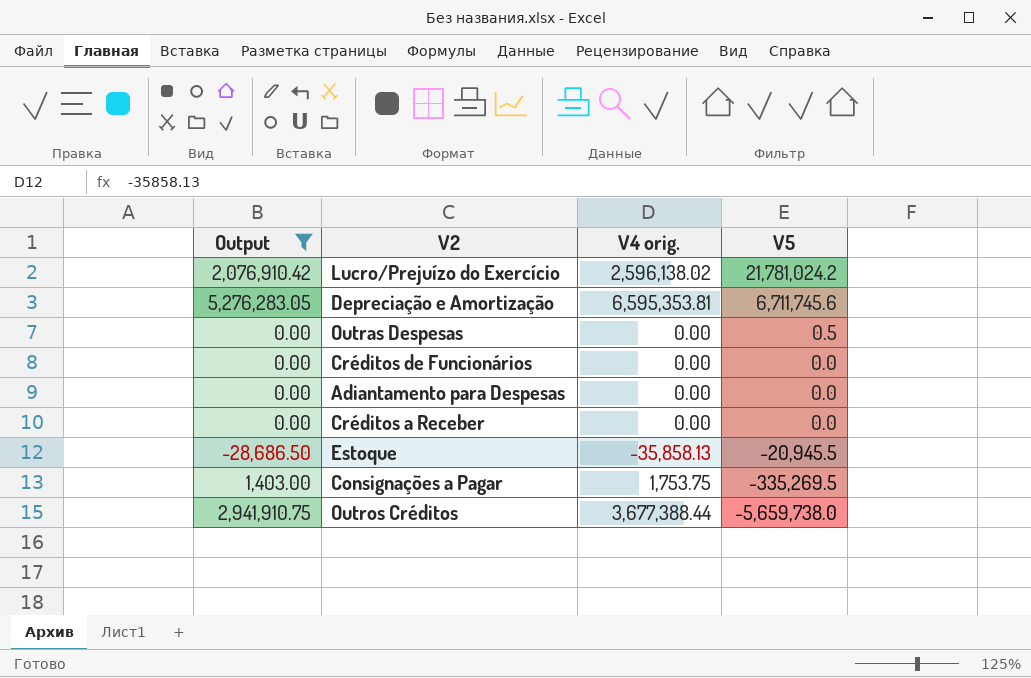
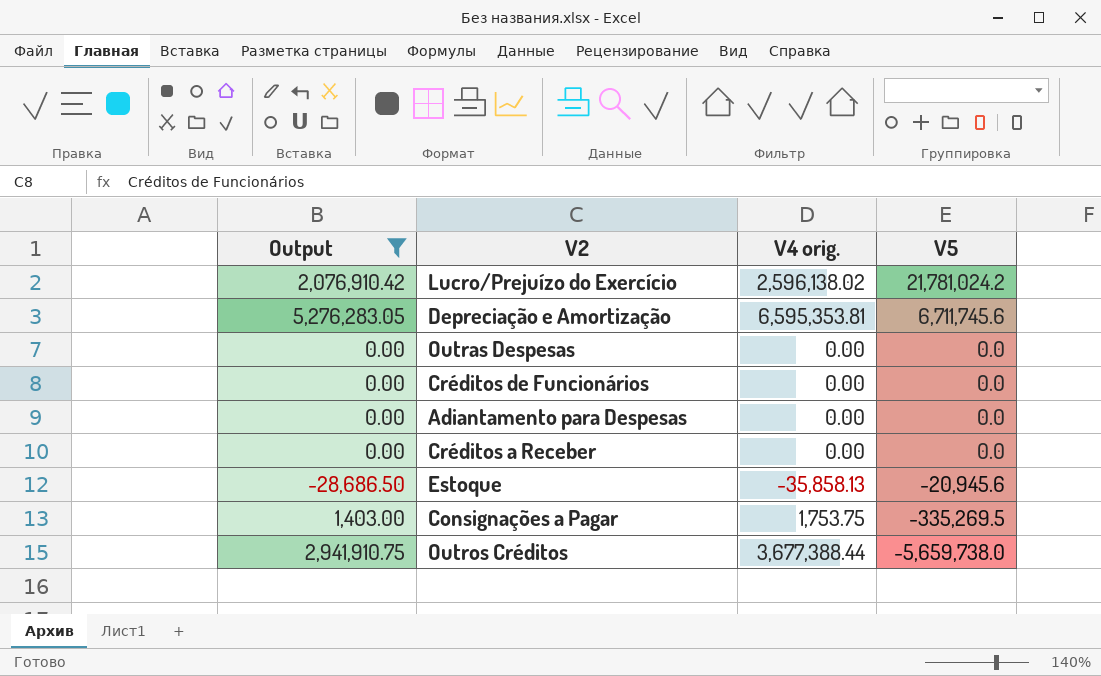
Outras Despesas | V5: 0.5 -> 0.0
Estoque | V5: -20,945.5 -> -20,945.6

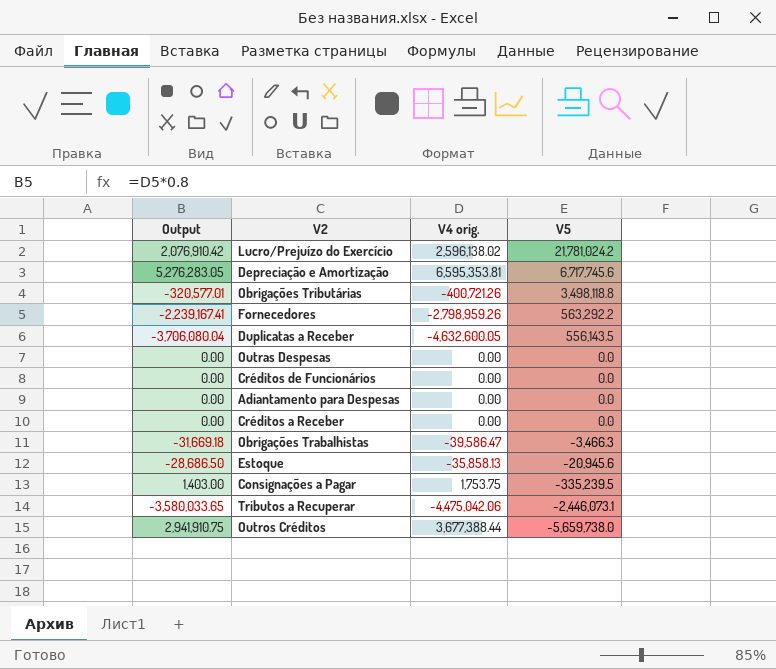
filter: Output >= -28,686.50 -> none
Depreciação e Amortização | V5: 6,711,745.6 -> 6,717,745.6
Consignações a Pagar | V5: -335,269.5 -> -335,239.5

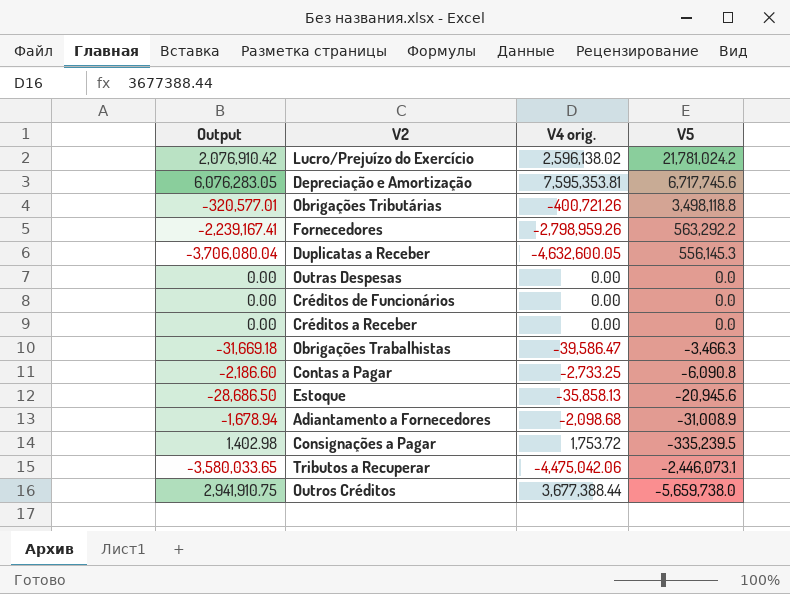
row Adiantamento para Despesas: 0.00 | 0.00 | 0.0 -> none
Depreciação e Amortização | Output: 5,276,283.05 -> 6,076,283.05
Depreciação e Amortização | V4 orig.: 6,595,353.81 -> 7,595,353.81
Duplicatas a Receber | V5: 556,143.5 -> 556,145.3
row Contas a Pagar: none -> -2,186.60 | -2,733.25 | -6,090.8
row Adiantamento a Fornecedores: none -> -1,678.94 | -2,098.68 | -31,008.9
Consignações a Pagar | Output: 1,403.00 -> 1,402.98
Consignações a Pagar | V4 orig.: 1,753.75 -> 1,753.72

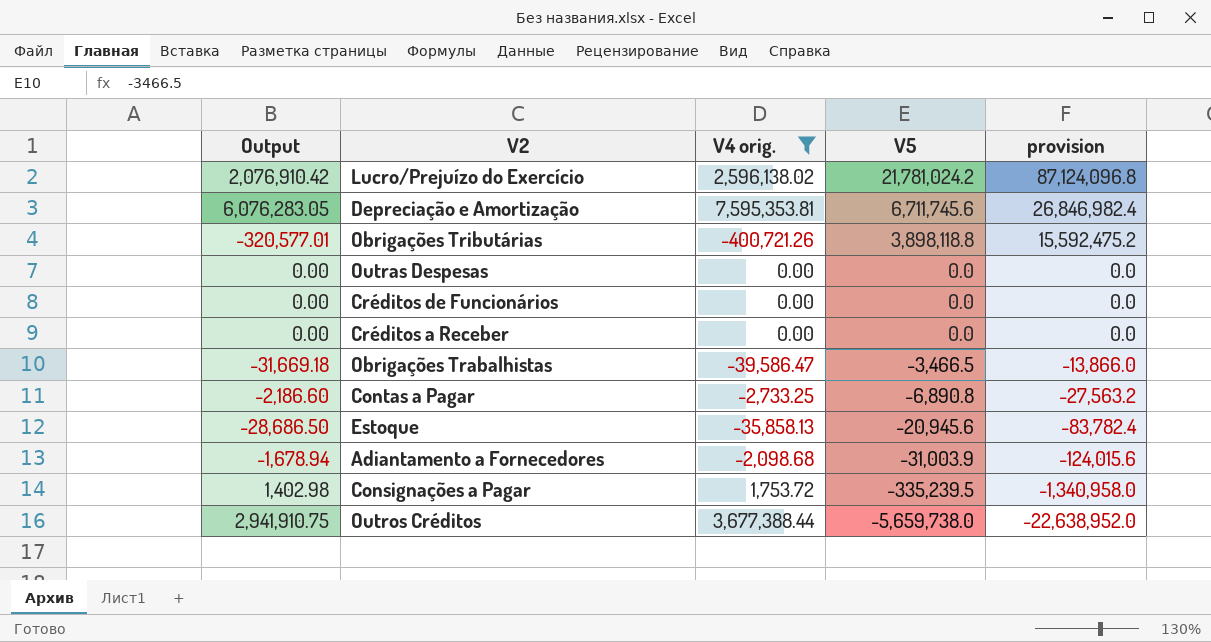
filter: none -> V4 orig. >= -400,721.26
column provision | formula: none -> [V5] * 4
Depreciação e Amortização | V5: 6,717,745.6 -> 6,711,745.6
Obrigações Tributárias | V5: 3,498,118.8 -> 3,898,118.8
Obrigações Trabalhistas | V5: -3,466.3 -> -3,466.5
Contas a Pagar | V5: -6,090.8 -> -6,890.8
Adiantamento a Fornecedores | V5: -31,008.9 -> -31,003.9

